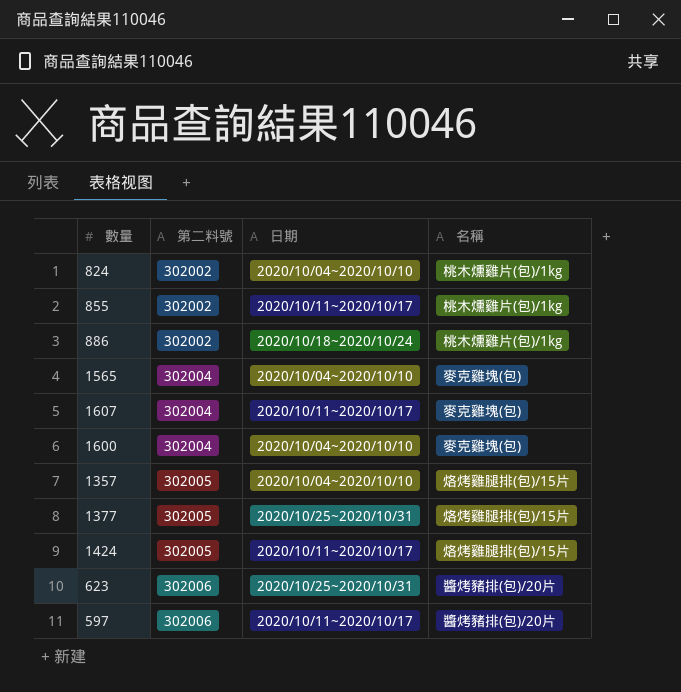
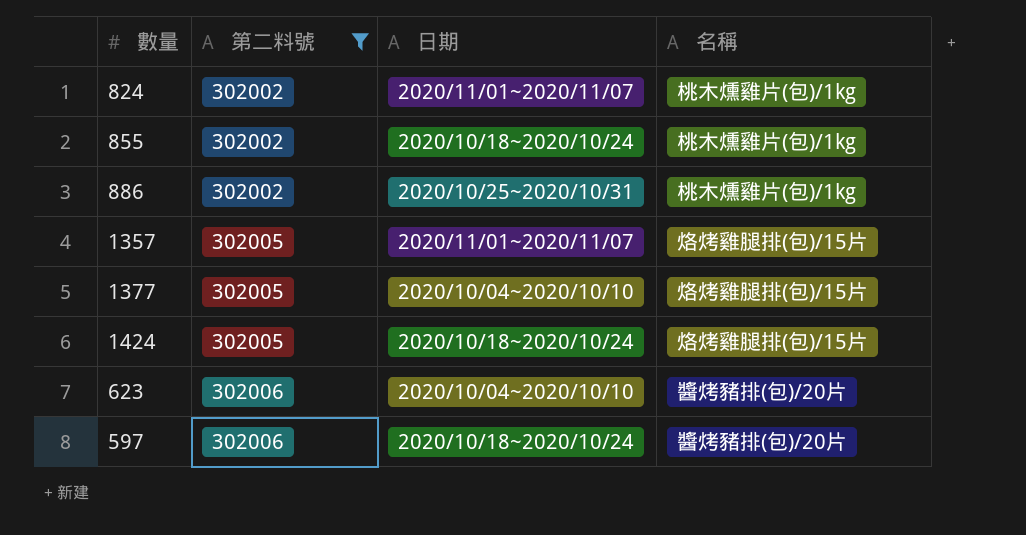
filter: none -> 第二料號 != 302004
824 | 日期: 2020/10/04~2020/10/10 -> 2020/11/01~2020/11/07
855 | 日期: 2020/10/11~2020/10/17 -> 2020/10/18~2020/10/24
886 | 日期: 2020/10/18~2020/10/24 -> 2020/10/25~2020/10/31
1357 | 日期: 2020/10/04~2020/10/10 -> 2020/11/01~2020/11/07
1377 | 日期: 2020/10/25~2020/10/31 -> 2020/10/04~2020/10/10
1424 | 日期: 2020/10/11~2020/10/17 -> 2020/10/18~2020/10/24
623 | 日期: 2020/10/25~2020/10/31 -> 2020/10/04~2020/10/10
597 | 日期: 2020/10/11~2020/10/17 -> 2020/10/18~2020/10/24

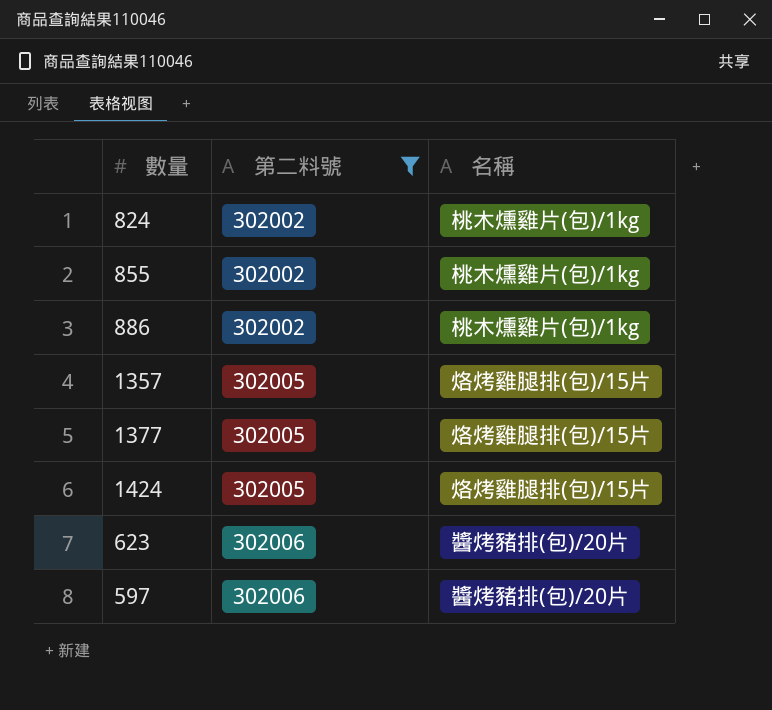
column 日期 | position: 3 -> none

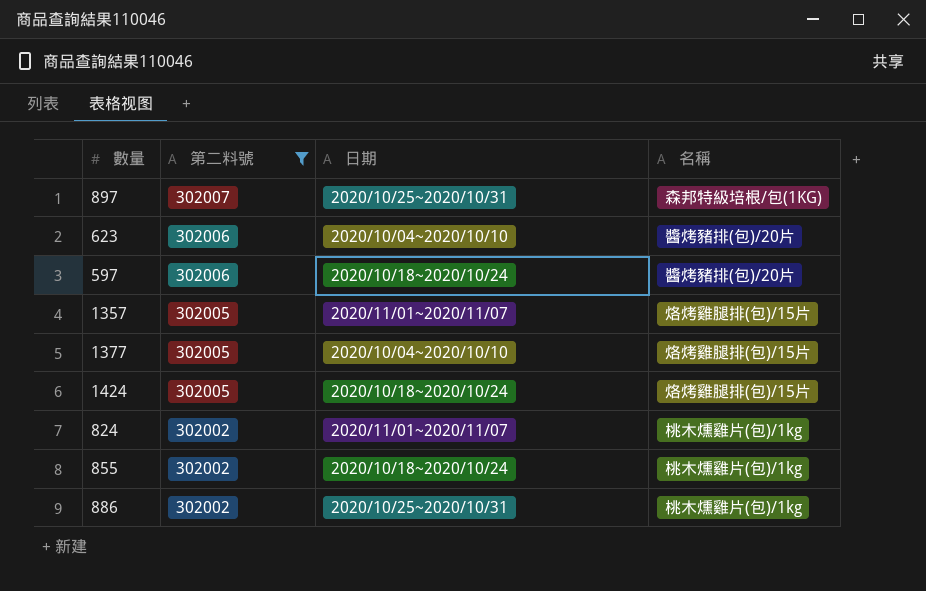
row order: 第二料號 ascending -> 第二料號 descending
column 日期 | position: none -> 3
row 897: none -> 302007 | 2020/10/25~2020/10/31 | 森邦特級培根/包(1KG)

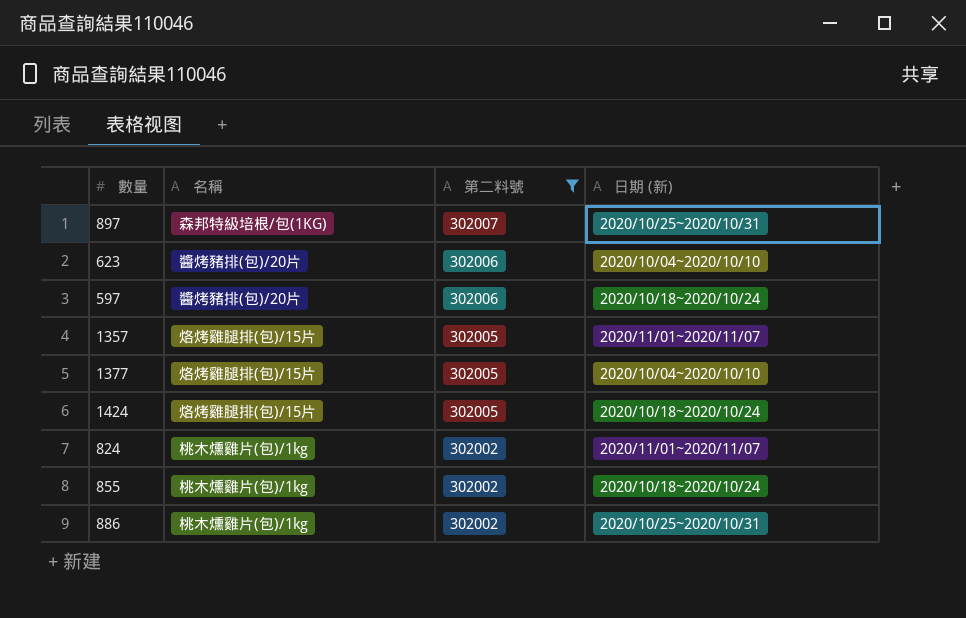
column 名稱 | position: 4 -> 2
column name: 日期 -> 日期 (新)

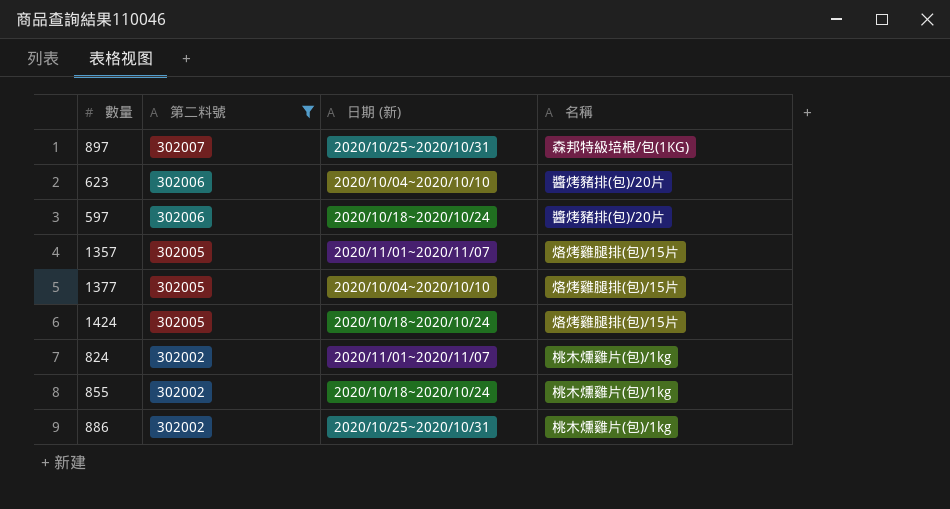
column 名稱 | position: 2 -> 4

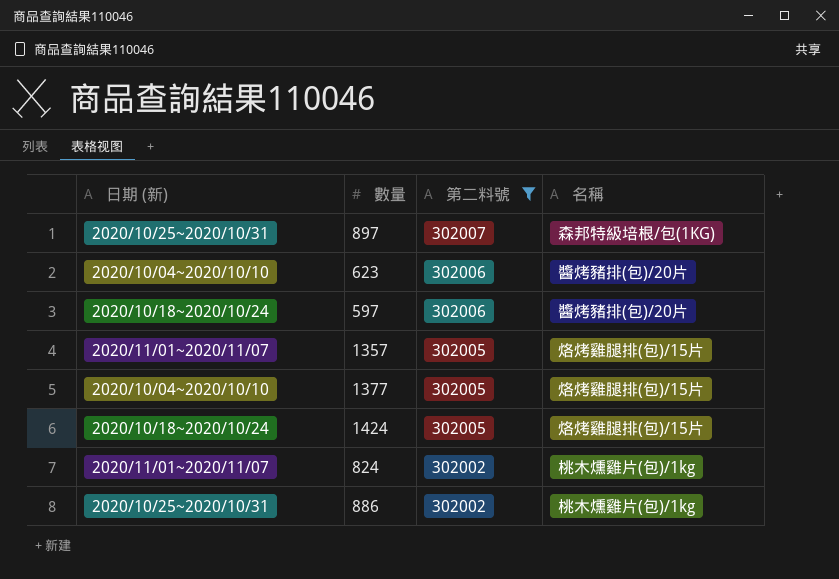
column 日期 (新) | position: 3 -> 1
row 855: 302002 | 2020/10/18~2020/10/24 | 桃木燻雞片(包)/1kg -> none

